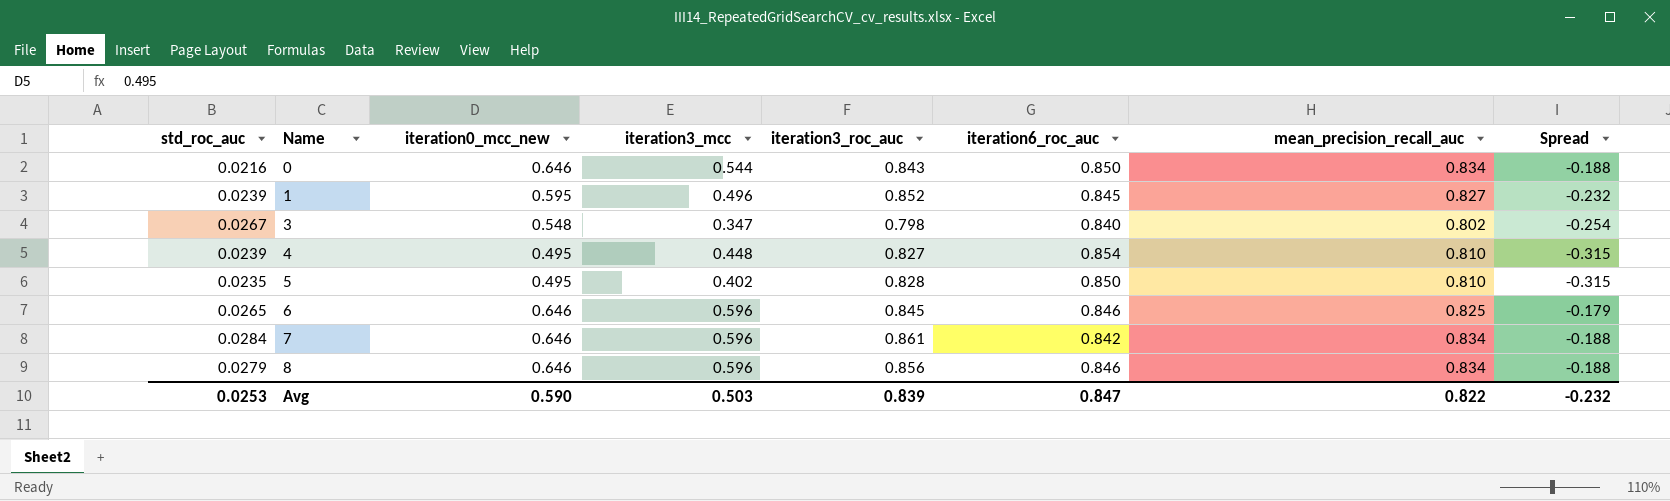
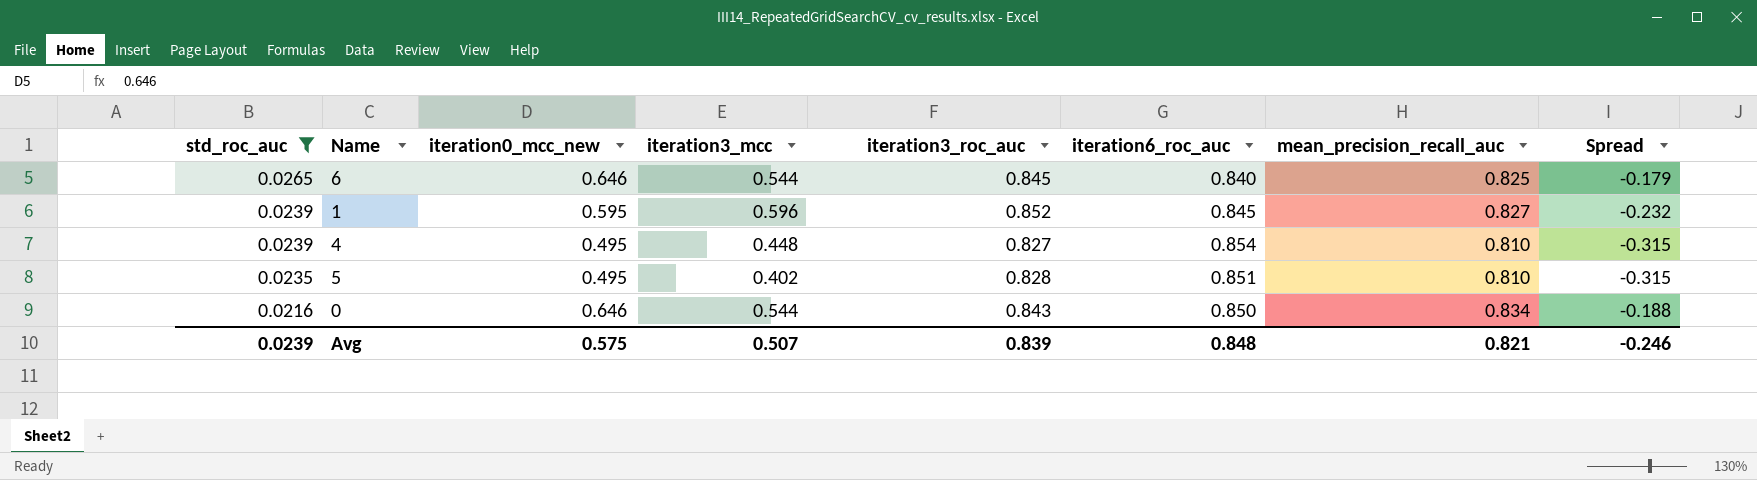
filter: none -> std_roc_auc <= 0.0265
row order: Name ascending -> std_roc_auc descending
6 | iteration3_mcc: 0.596 -> 0.544
6 | iteration6_roc_auc: 0.846 -> 0.840
1 | iteration3_mcc: 0.496 -> 0.596
5 | iteration6_roc_auc: 0.850 -> 0.851
Avg | std_roc_auc: 0.0253 -> 0.0239
Avg | iteration0_mcc_new: 0.590 -> 0.575
Avg | iteration3_mcc: 0.503 -> 0.507
Avg | iteration6_roc_auc: 0.847 -> 0.848
Avg | mean_precision_recall_auc: 0.822 -> 0.821
Avg | Spread: -0.232 -> -0.246

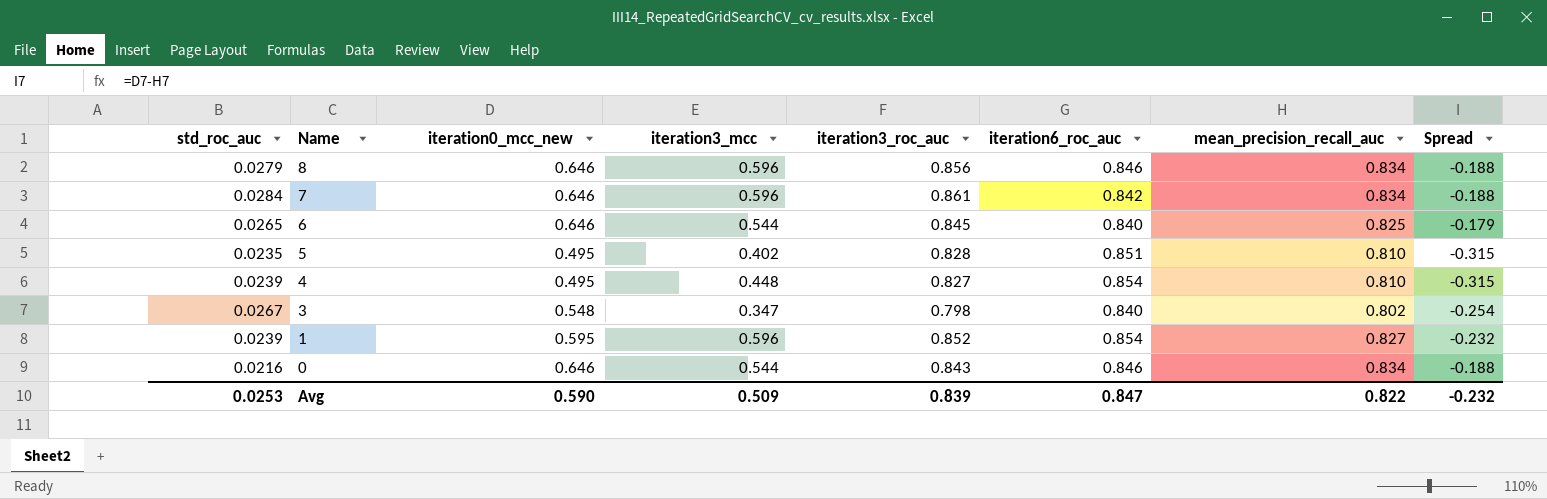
filter: std_roc_auc <= 0.0265 -> none
row order: std_roc_auc descending -> Name descending
1 | iteration6_roc_auc: 0.845 -> 0.854
0 | iteration6_roc_auc: 0.850 -> 0.846
Avg | std_roc_auc: 0.0239 -> 0.0253
Avg | iteration0_mcc_new: 0.575 -> 0.590
Avg | iteration3_mcc: 0.507 -> 0.509
Avg | iteration6_roc_auc: 0.848 -> 0.847
Avg | mean_precision_recall_auc: 0.821 -> 0.822
Avg | Spread: -0.246 -> -0.232

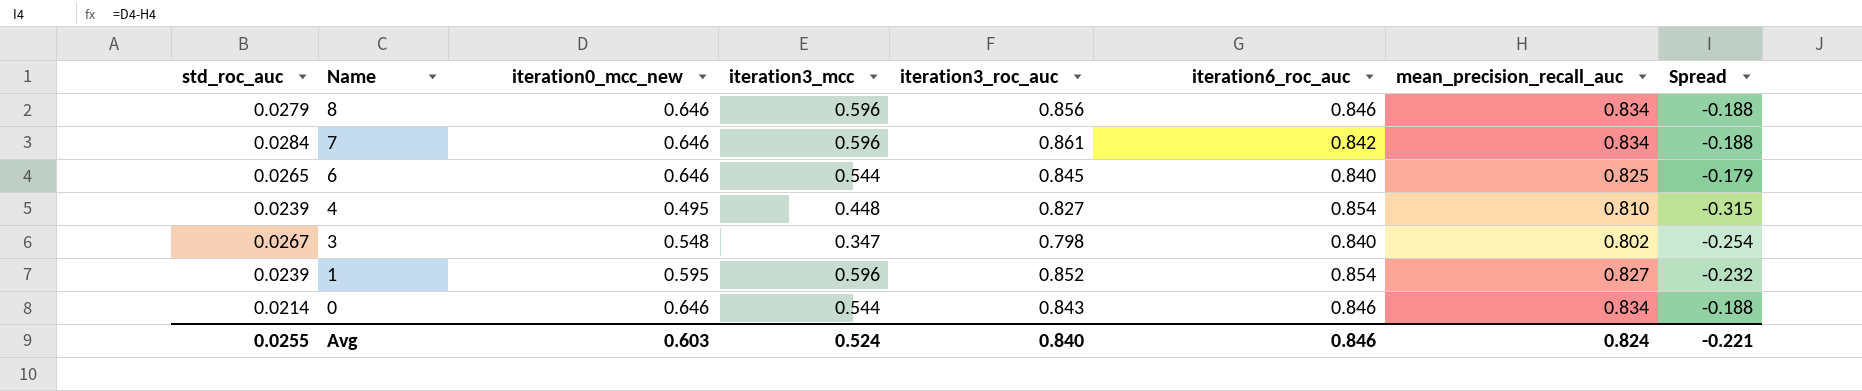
row 5: 0.0235 | 0.495 | 0.402 | 0.828 | 0.851 | 0.810 | -0.315 -> none
0 | std_roc_auc: 0.0216 -> 0.0214
Avg | std_roc_auc: 0.0253 -> 0.0255
Avg | iteration0_mcc_new: 0.590 -> 0.603
Avg | iteration3_mcc: 0.509 -> 0.524
Avg | iteration3_roc_auc: 0.839 -> 0.840
Avg | iteration6_roc_auc: 0.847 -> 0.846
Avg | mean_precision_recall_auc: 0.822 -> 0.824
Avg | Spread: -0.232 -> -0.221

